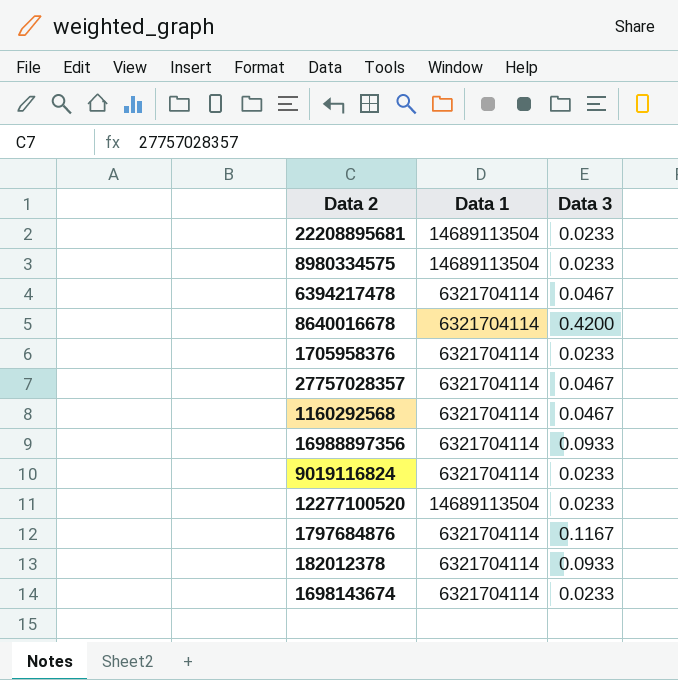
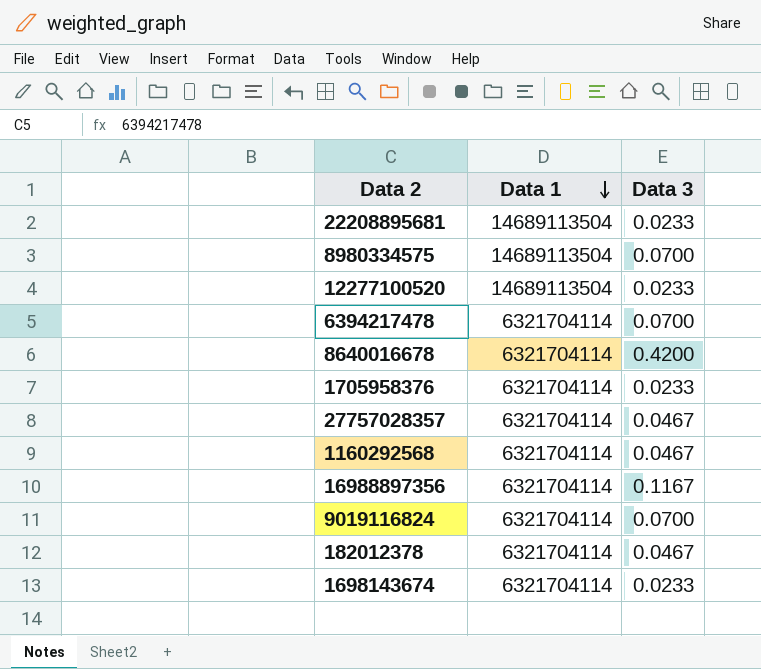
row order: none -> Data 1 descending
row 1797684876: 6321704114 | 0.1167 -> none
8980334575 | Data 3: 0.0233 -> 0.0700
6394217478 | Data 3: 0.0467 -> 0.0700
16988897356 | Data 3: 0.0933 -> 0.1167
9019116824 | Data 3: 0.0233 -> 0.0700
182012378 | Data 3: 0.0933 -> 0.0467

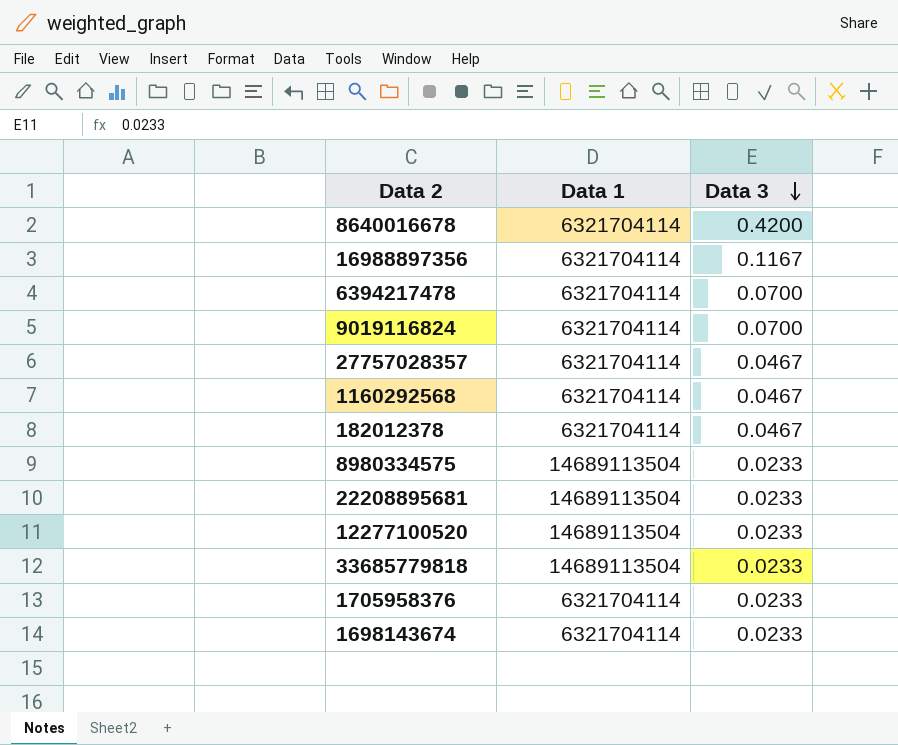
row order: Data 1 descending -> Data 3 descending
8980334575 | Data 3: 0.0700 -> 0.0233
row 33685779818: none -> 14689113504 | 0.0233

